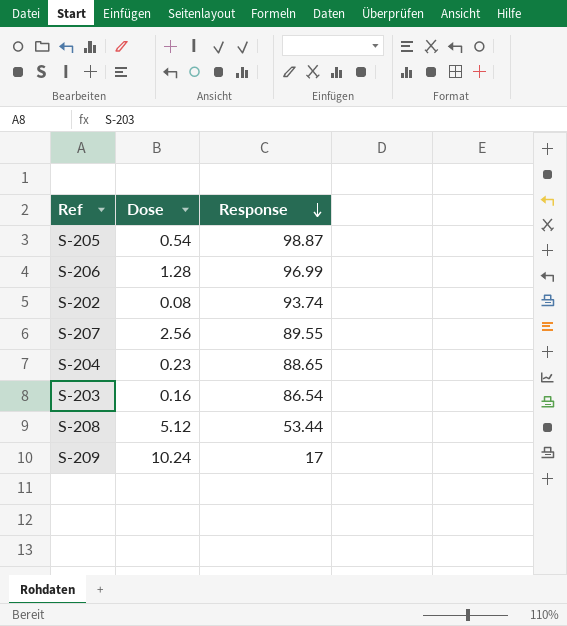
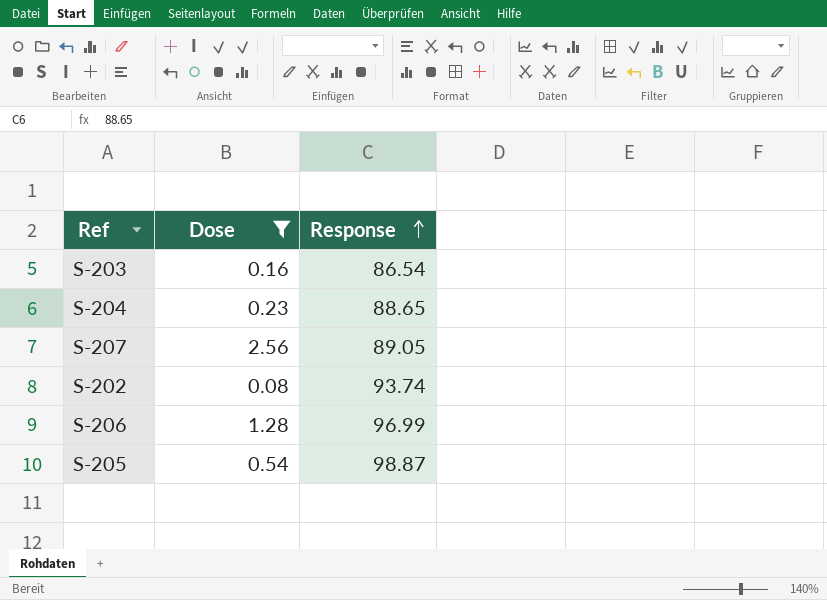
filter: none -> Dose <= 2.56
row order: Response descending -> Response ascending
S-207 | Response: 89.55 -> 89.05

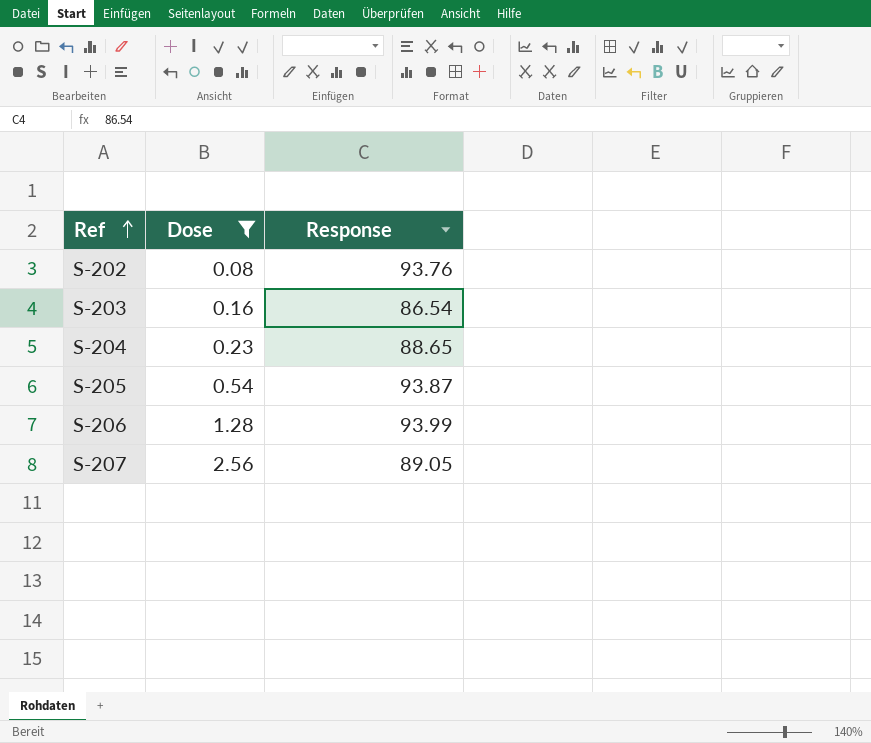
row order: Response ascending -> Ref ascending
S-202 | Response: 93.74 -> 93.76
S-205 | Response: 98.87 -> 93.87
S-206 | Response: 96.99 -> 93.99

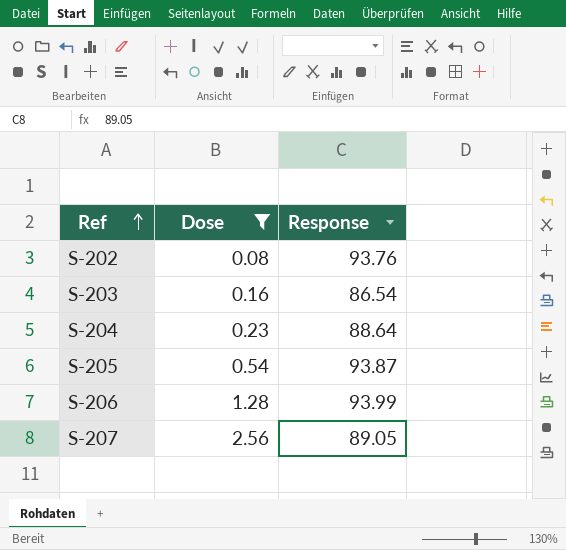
S-204 | Response: 88.65 -> 88.64

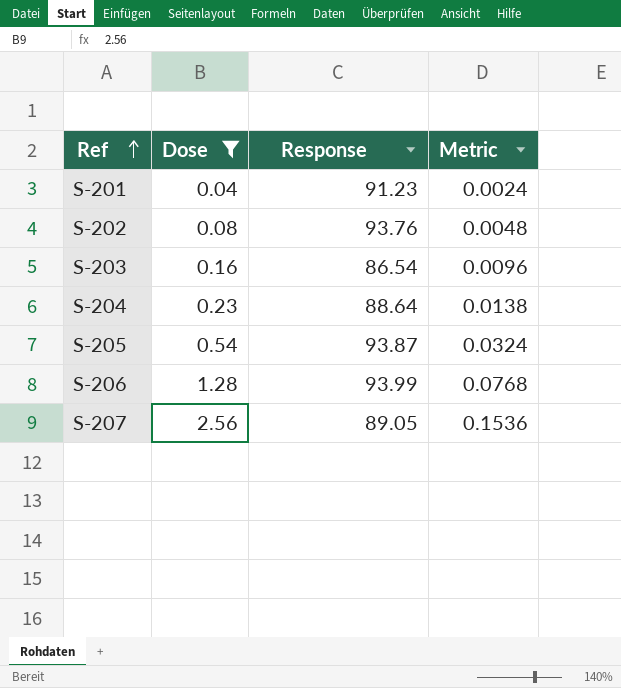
column Metric | formula: none -> [Dose] * 0.06
row S-201: none -> 0.04 | 91.23 | 0.0024

